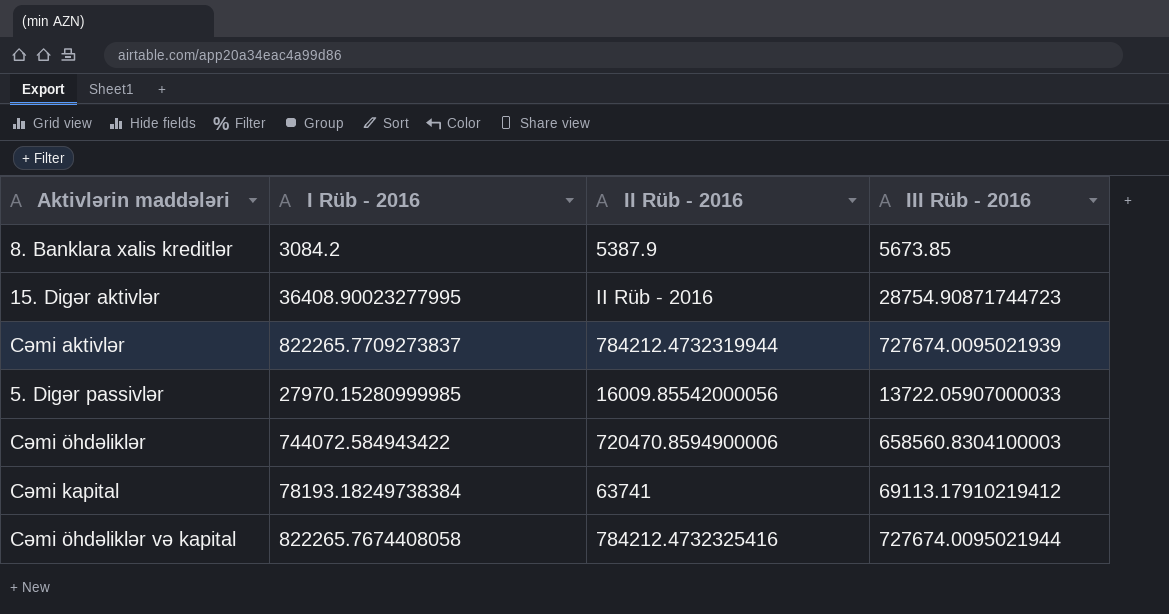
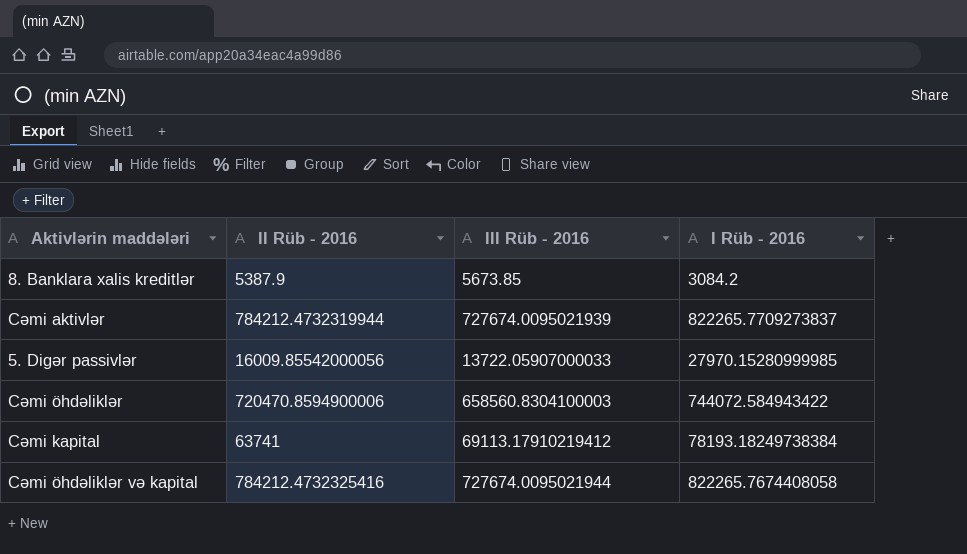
column I Rüb - 2016 | position: 2 -> 4
row 15. Digər aktivlər: 36408.90023277995 | II Rüb - 2016 | 28754.90871744723 -> none

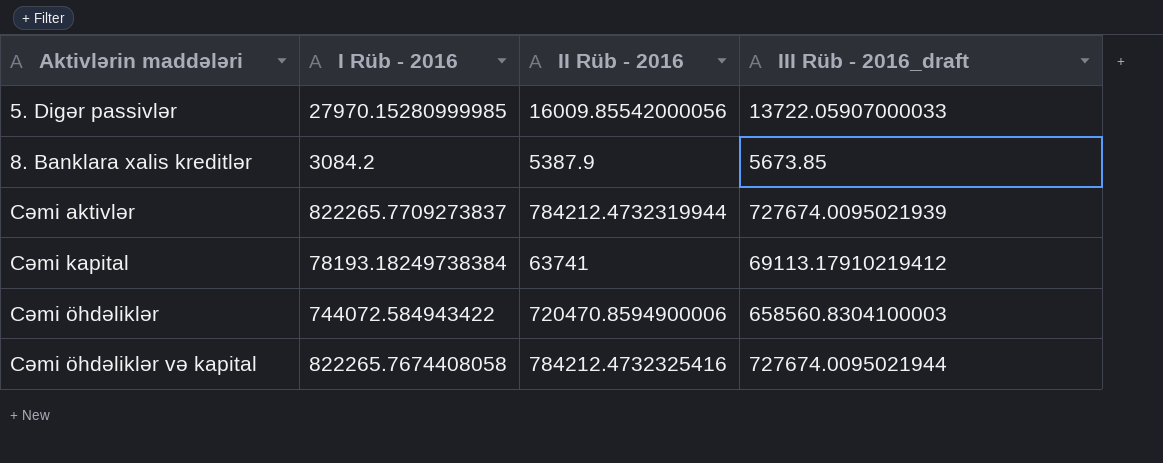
row order: none -> Aktivlərin maddələri ascending
column I Rüb - 2016 | position: 4 -> 2
column name: III Rüb - 2016 -> III Rüb - 2016_draft

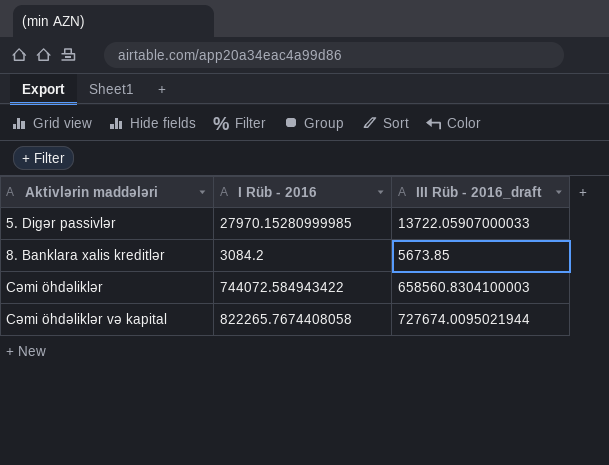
column II Rüb - 2016 | position: 3 -> none
row Cəmi aktivlər: 822265.7709273837 | 784212.4732319944 | 727674.0095021939 -> none
row Cəmi kapital: 78193.18249738384 | 63741 | 69113.17910219412 -> none

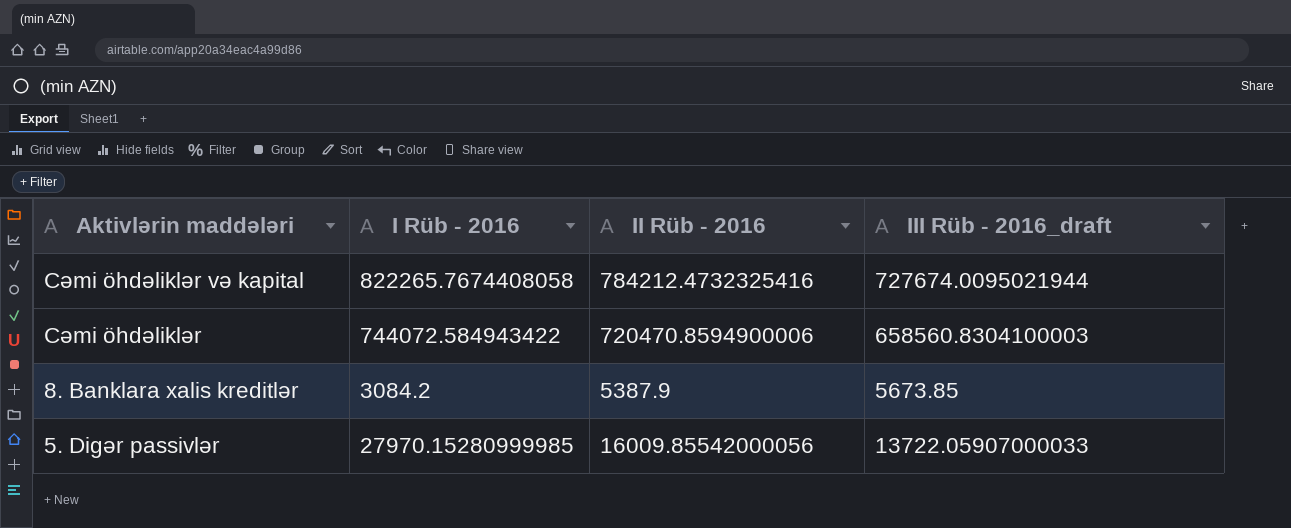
row order: Aktivlərin maddələri ascending -> Aktivlərin maddələri descending
column II Rüb - 2016 | position: none -> 3

